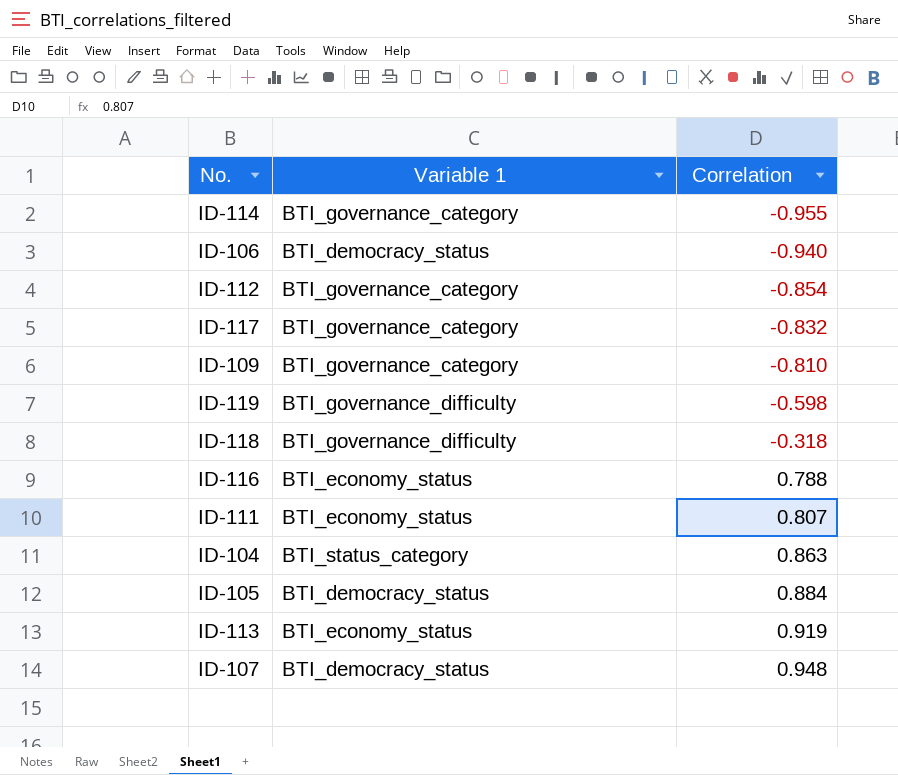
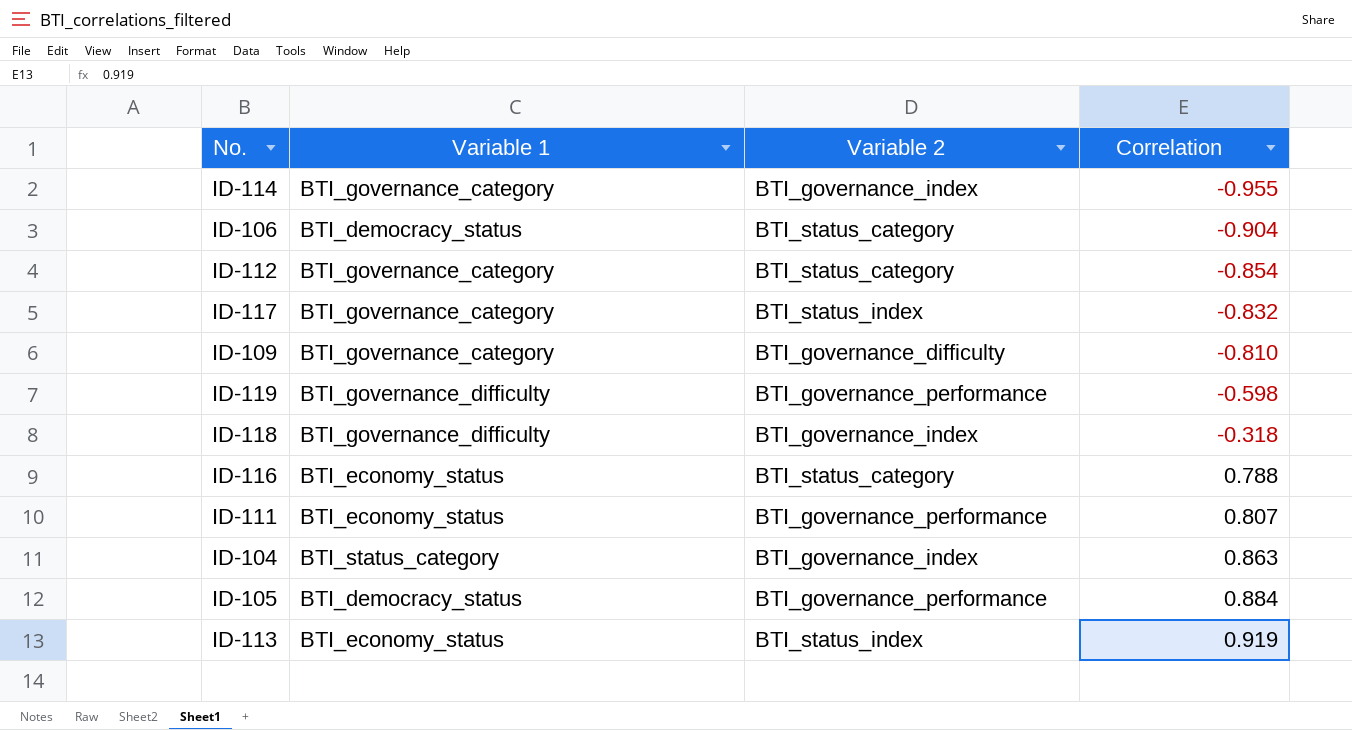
column Variable 2 | position: none -> 3
row ID-107: BTI_democracy_status | 0.948 -> none
ID-106 | Correlation: -0.940 -> -0.904

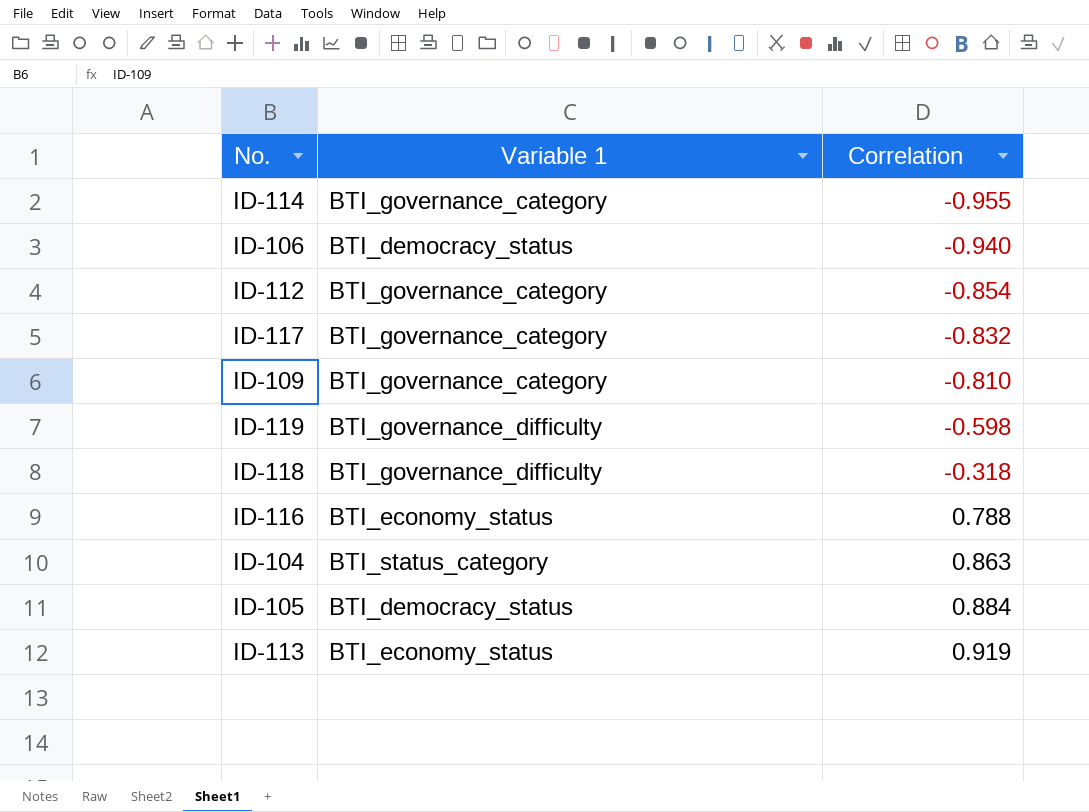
column Variable 2 | position: 3 -> none
row ID-111: BTI_economy_status | BTI_governance_performance | 0.807 -> none
ID-106 | Correlation: -0.904 -> -0.940

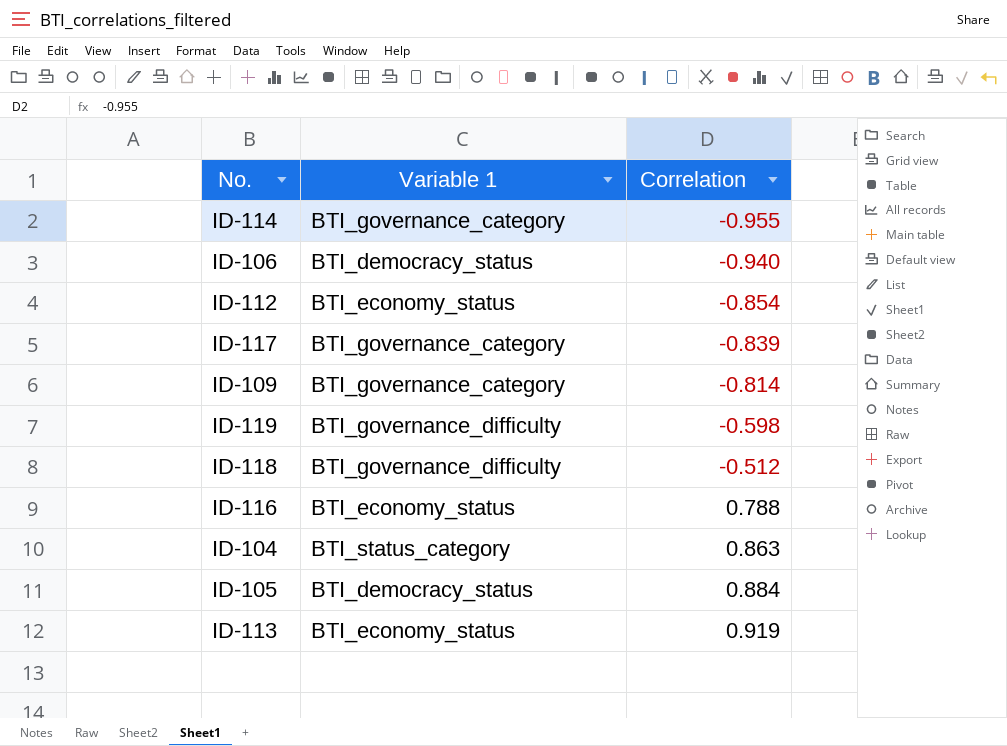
ID-112 | Variable 1: BTI_governance_category -> BTI_economy_status
ID-117 | Correlation: -0.832 -> -0.839
ID-109 | Correlation: -0.810 -> -0.814
ID-118 | Correlation: -0.318 -> -0.512

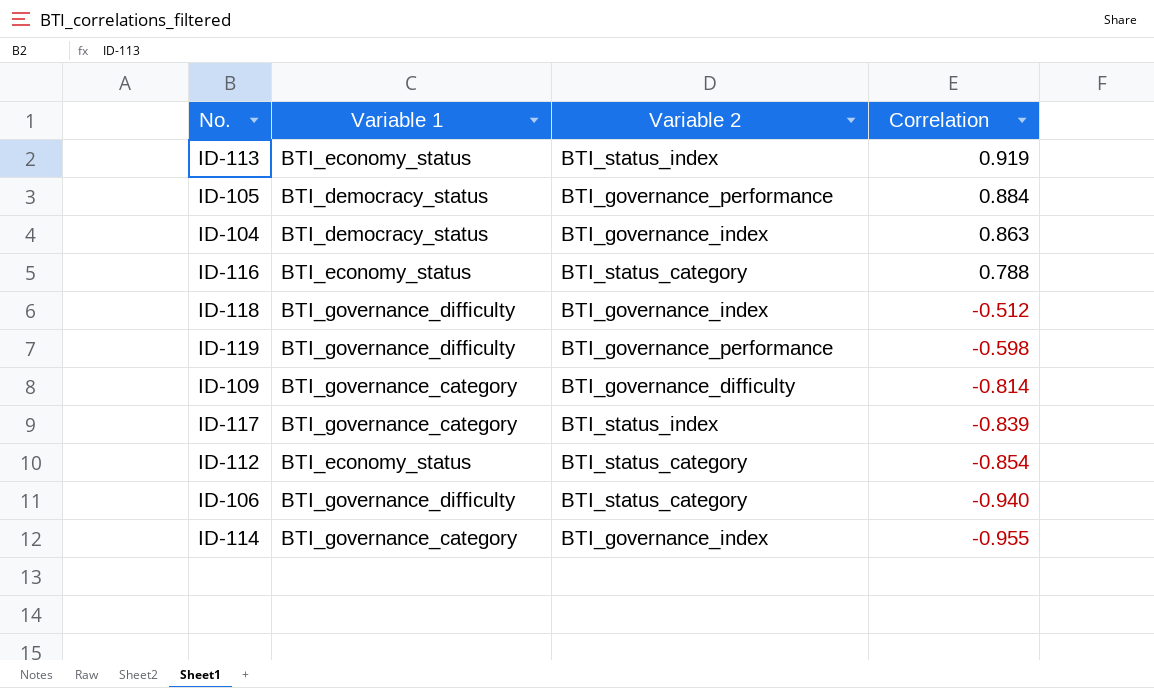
row order: Correlation ascending -> Correlation descending
column Variable 2 | position: none -> 3
ID-104 | Variable 1: BTI_status_category -> BTI_democracy_status
ID-106 | Variable 1: BTI_democracy_status -> BTI_governance_difficulty

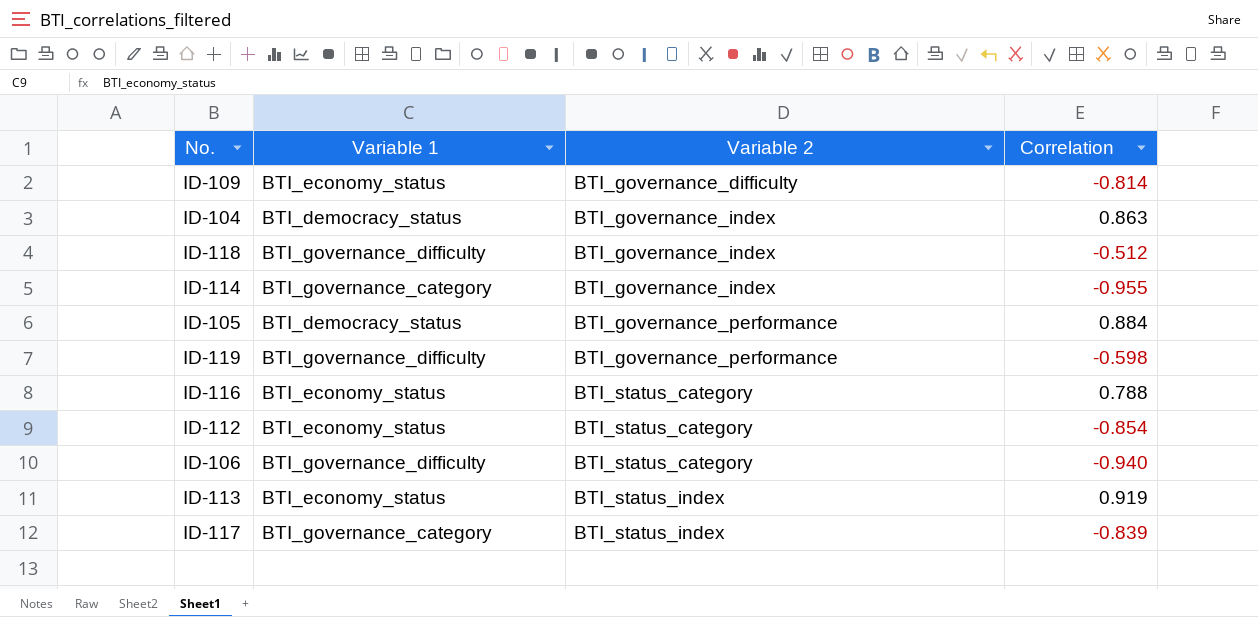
row order: Correlation descending -> Variable 2 ascending
ID-109 | Variable 1: BTI_governance_category -> BTI_economy_status

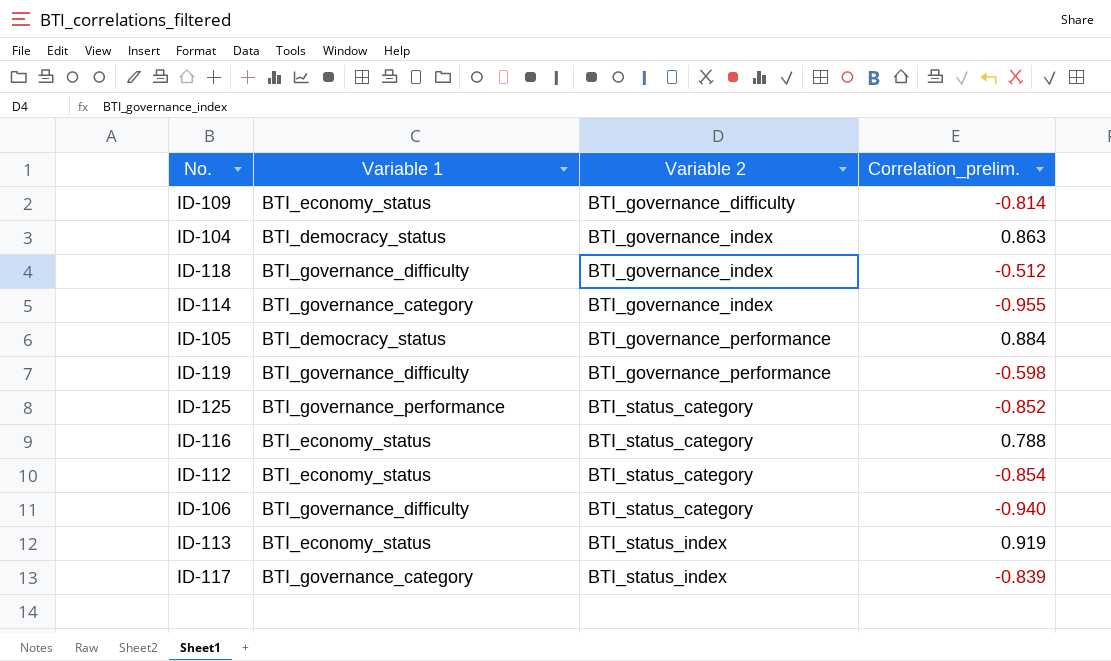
column name: Correlation -> Correlation_prelim.
row ID-125: none -> BTI_governance_performance | BTI_status_category | -0.852

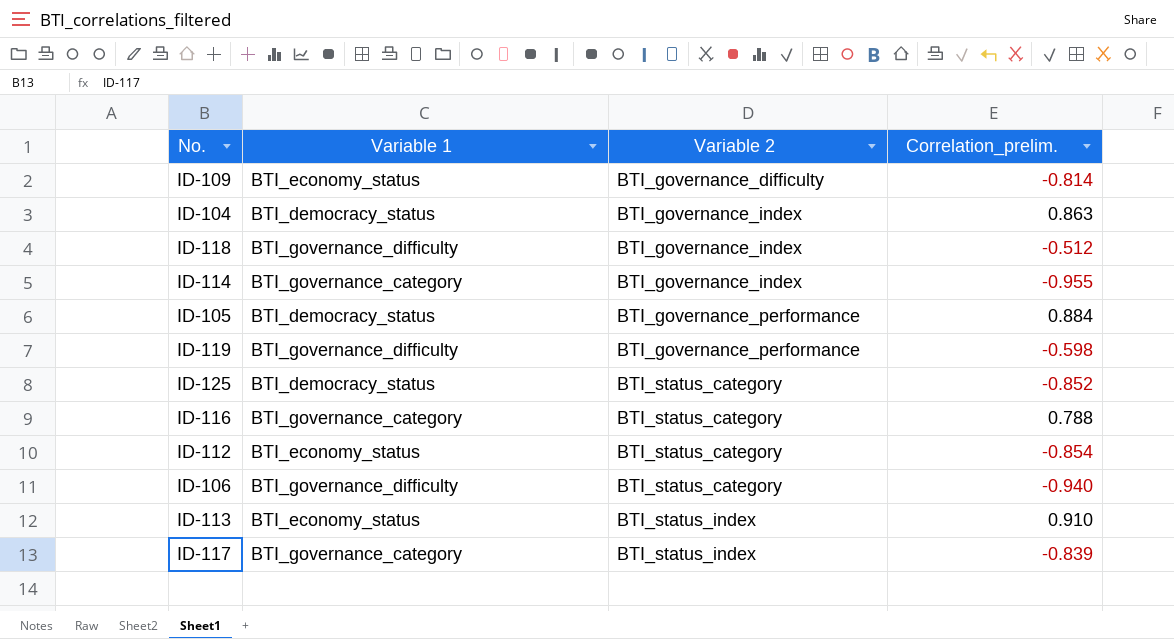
ID-125 | Variable 1: BTI_governance_performance -> BTI_democracy_status
ID-116 | Variable 1: BTI_economy_status -> BTI_governance_category
ID-113 | Correlation_prelim.: 0.919 -> 0.910

